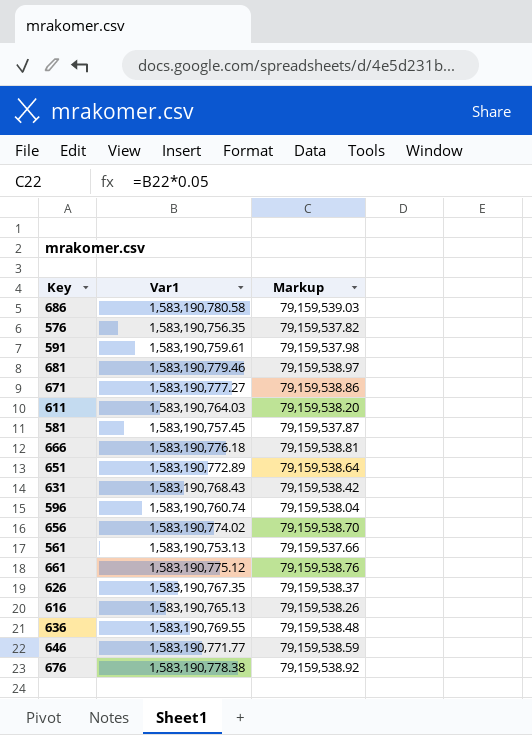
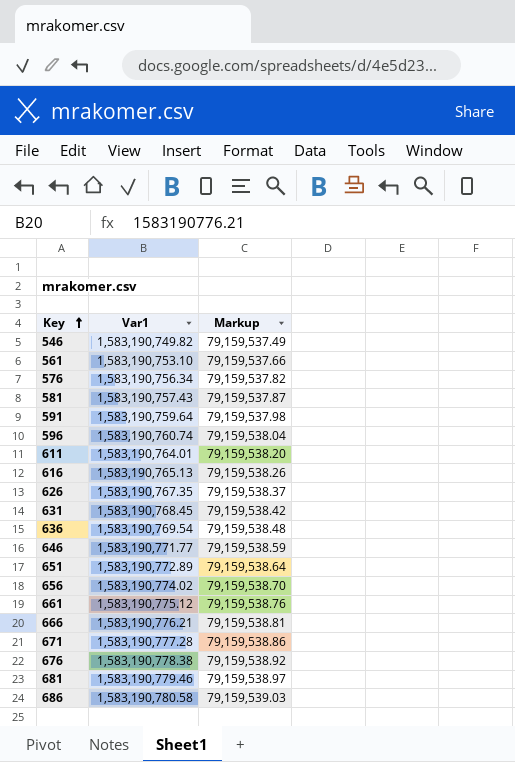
row order: none -> Key ascending
row 546: none -> 1,583,190,749.82 | 79,159,537.49
561 | Var1: 1,583,190,753.13 -> 1,583,190,753.10
576 | Var1: 1,583,190,756.35 -> 1,583,190,756.34
581 | Var1: 1,583,190,757.45 -> 1,583,190,757.43
591 | Var1: 1,583,190,759.61 -> 1,583,190,759.64
611 | Var1: 1,583,190,764.03 -> 1,583,190,764.01
631 | Var1: 1,583,190,768.43 -> 1,583,190,768.45
636 | Var1: 1,583,190,769.55 -> 1,583,190,769.54
666 | Var1: 1,583,190,776.18 -> 1,583,190,776.21
671 | Var1: 1,583,190,777.27 -> 1,583,190,777.28

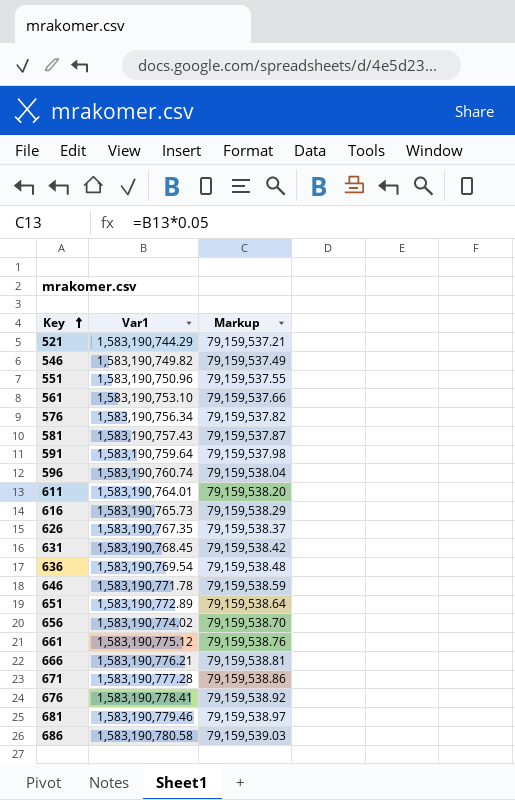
row 521: none -> 1,583,190,744.29 | 79,159,537.21
row 551: none -> 1,583,190,750.96 | 79,159,537.55
616 | Var1: 1,583,190,765.13 -> 1,583,190,765.73
616 | Markup: 79,159,538.26 -> 79,159,538.29
646 | Var1: 1,583,190,771.77 -> 1,583,190,771.78
676 | Var1: 1,583,190,778.38 -> 1,583,190,778.41

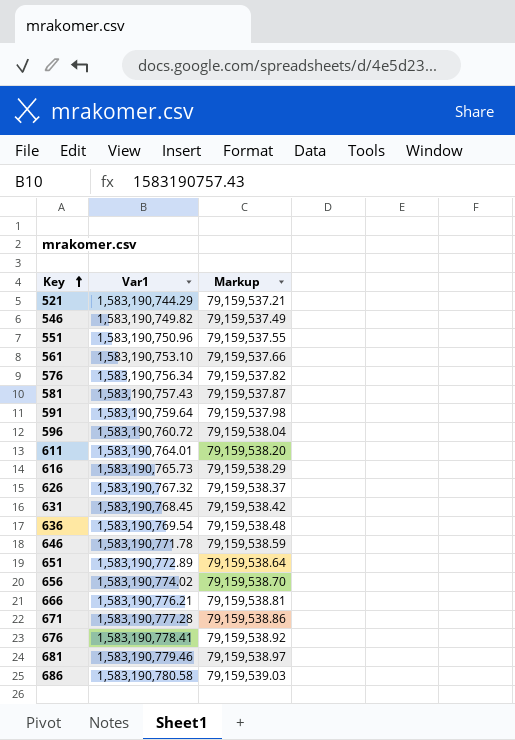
row 661: 1,583,190,775.12 | 79,159,538.76 -> none
596 | Var1: 1,583,190,760.74 -> 1,583,190,760.72
626 | Var1: 1,583,190,767.35 -> 1,583,190,767.32

